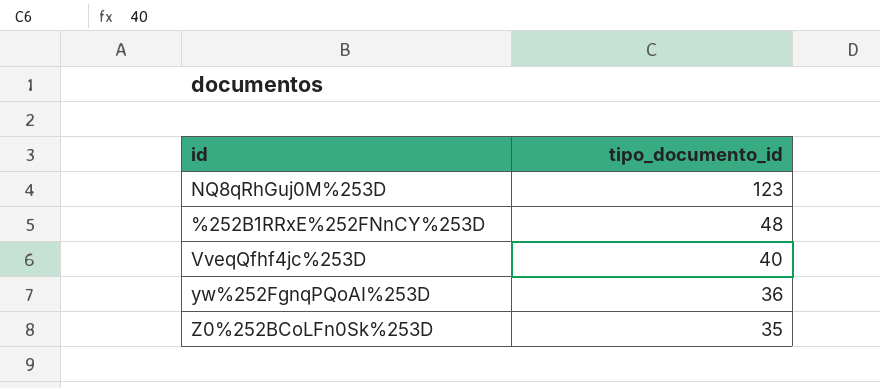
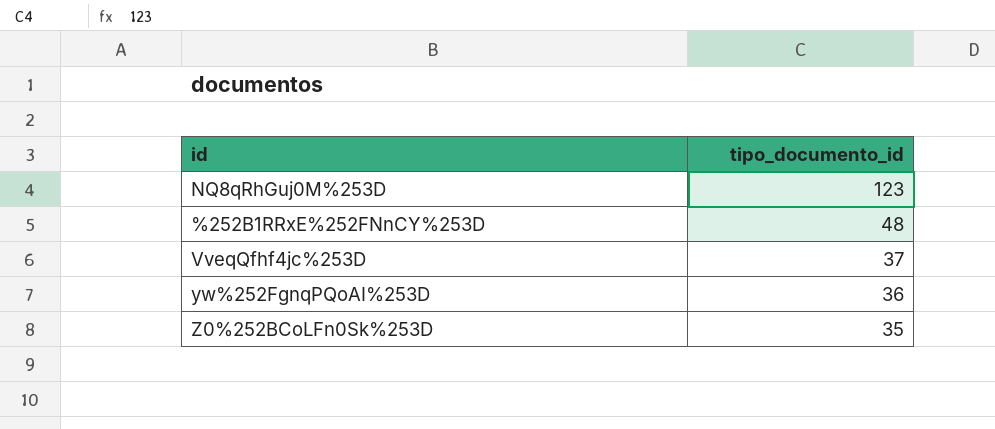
VveqQfhf4jc%253D | tipo_documento_id: 40 -> 37

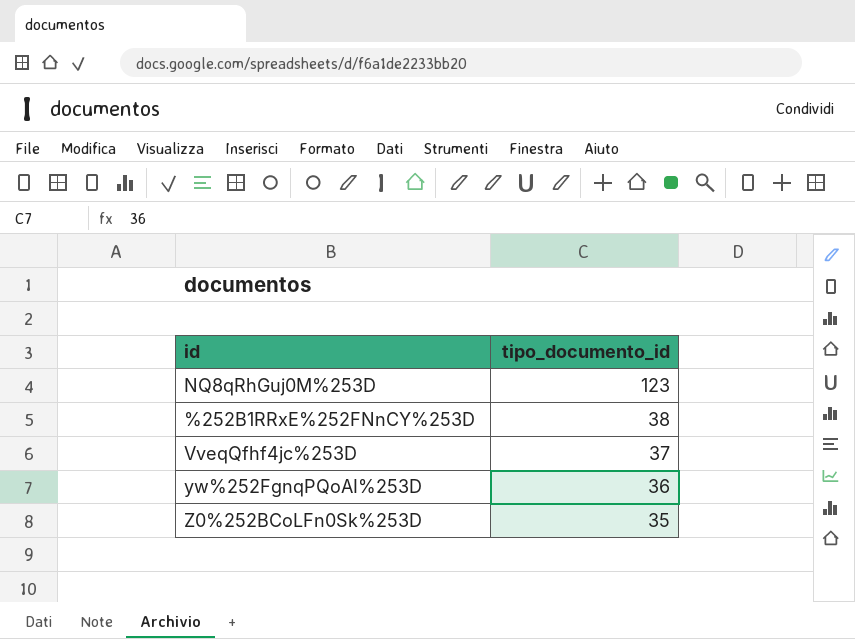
%252B1RRxE%252FNnCY%253D | tipo_documento_id: 48 -> 38

